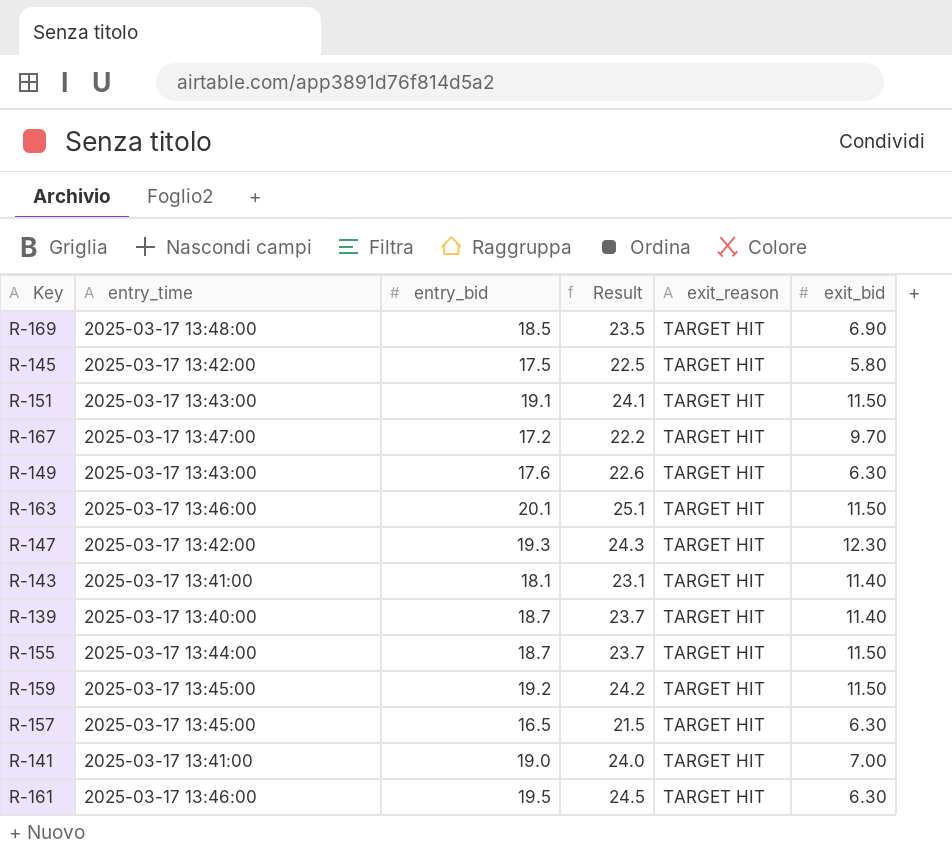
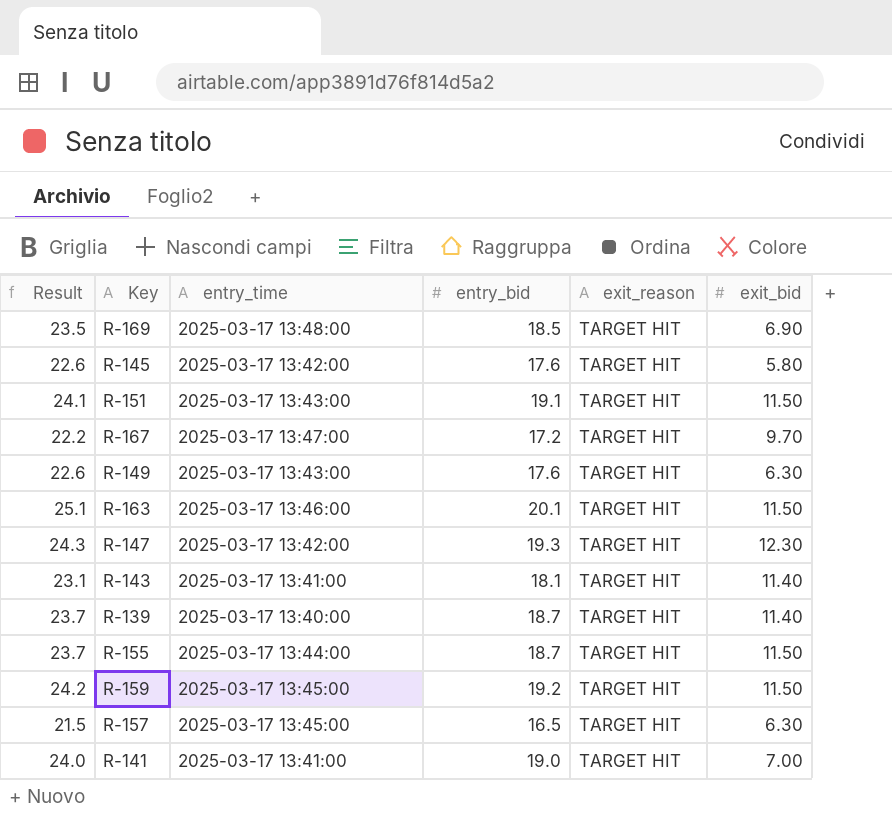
column Result | position: 4 -> 1
row R-161: 2025-03-17 13:46:00 | 19.5 | 24.5 | TARGET HIT | 6.30 -> none
R-145 | Result: 22.5 -> 22.6
R-145 | entry_bid: 17.5 -> 17.6

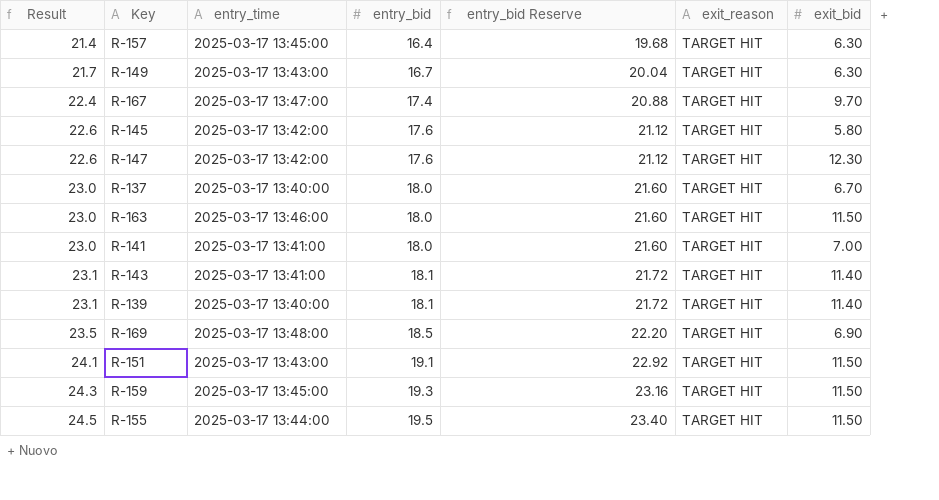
row order: none -> Result ascending
column entry_bid Reserve | formula: none -> [entry_bid] * 1.2
R-157 | Result: 21.5 -> 21.4
R-157 | entry_bid: 16.5 -> 16.4
R-149 | Result: 22.6 -> 21.7
R-149 | entry_bid: 17.6 -> 16.7
R-167 | Result: 22.2 -> 22.4
R-167 | entry_bid: 17.2 -> 17.4
R-147 | Result: 24.3 -> 22.6
R-147 | entry_bid: 19.3 -> 17.6
row R-137: none -> 23.0 | 2025-03-17 13:40:00 | 18.0 | 21.60 | TARGET HIT | 6.70
R-163 | Result: 25.1 -> 23.0
R-163 | entry_bid: 20.1 -> 18.0
R-141 | Result: 24.0 -> 23.0
R-141 | entry_bid: 19.0 -> 18.0
R-139 | Result: 23.7 -> 23.1
R-139 | entry_bid: 18.7 -> 18.1
R-159 | Result: 24.2 -> 24.3
R-159 | entry_bid: 19.2 -> 19.3
R-155 | Result: 23.7 -> 24.5
R-155 | entry_bid: 18.7 -> 19.5

